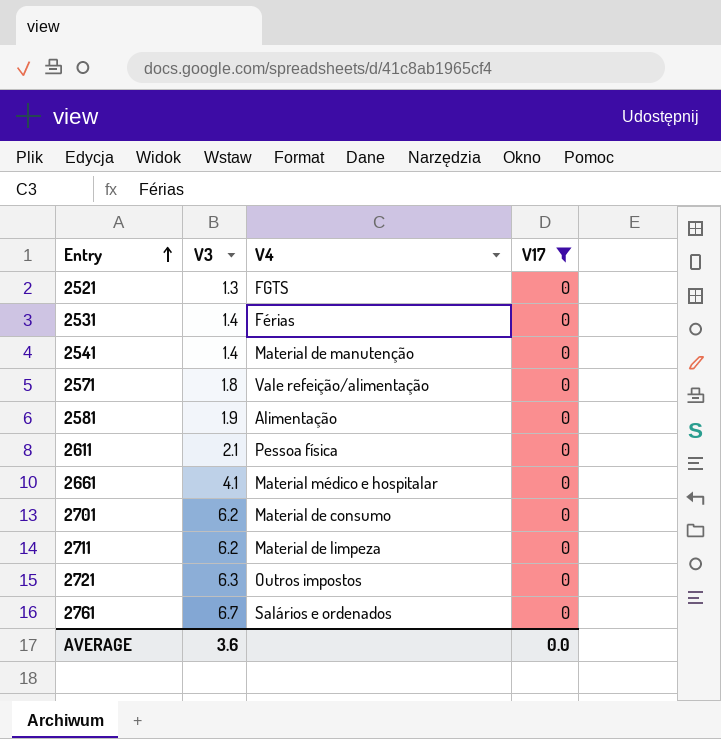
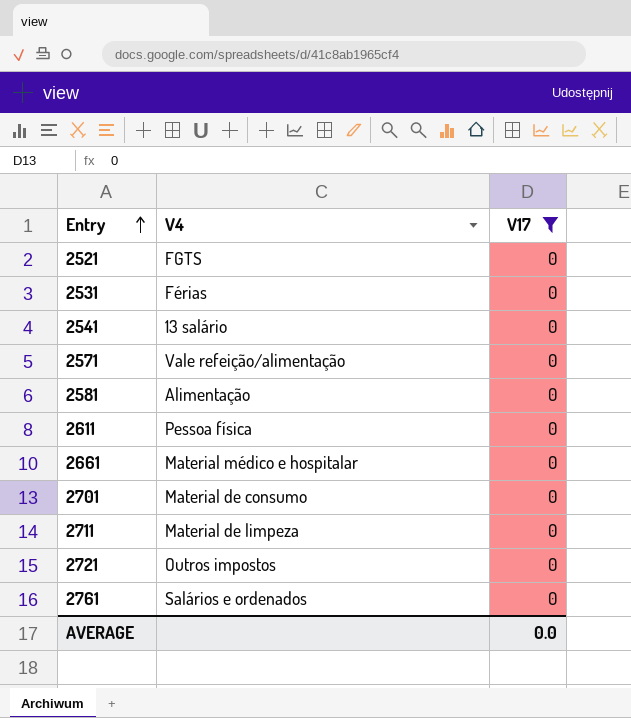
column V3 | position: 2 -> none
2541 | V4: Material de manutenção -> 13 salário

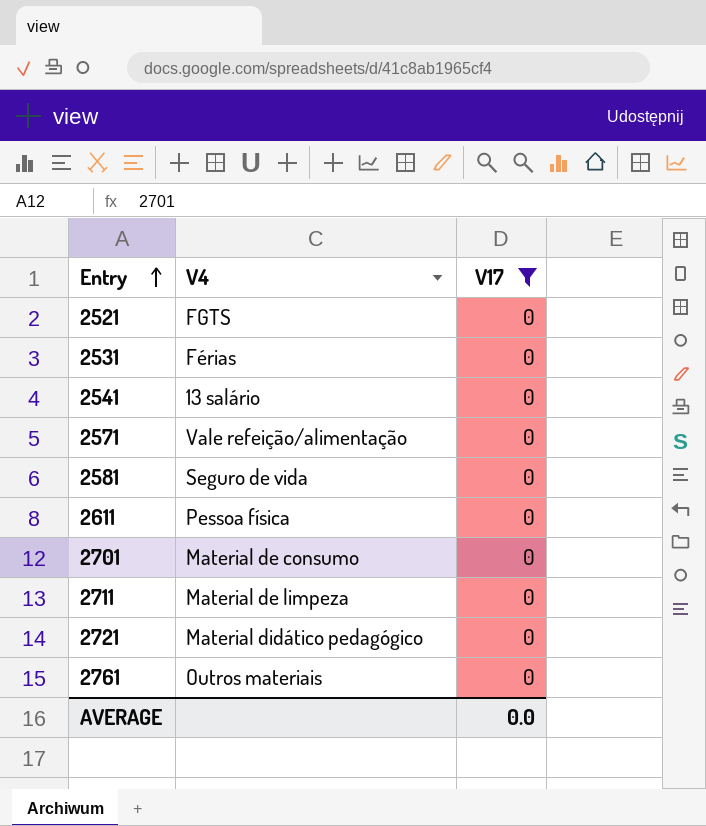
row 2661: Material médico e hospitalar | 0 -> none
2581 | V4: Alimentação -> Seguro de vida
2721 | V4: Outros impostos -> Material didático pedagógico
2761 | V4: Salários e ordenados -> Outros materiais

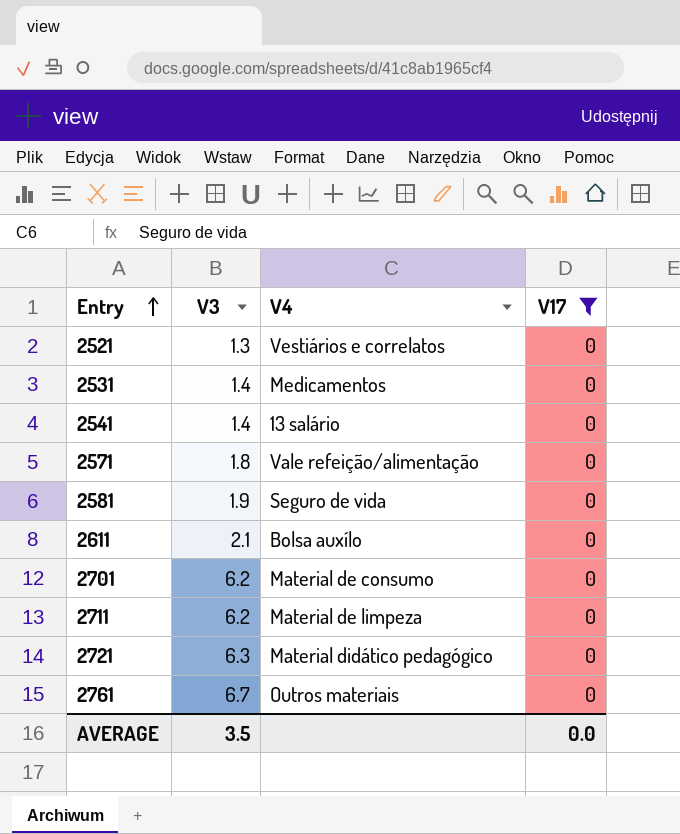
column V3 | position: none -> 2
2521 | V4: FGTS -> Vestiários e correlatos
2531 | V4: Férias -> Medicamentos
2611 | V4: Pessoa física -> Bolsa auxílo

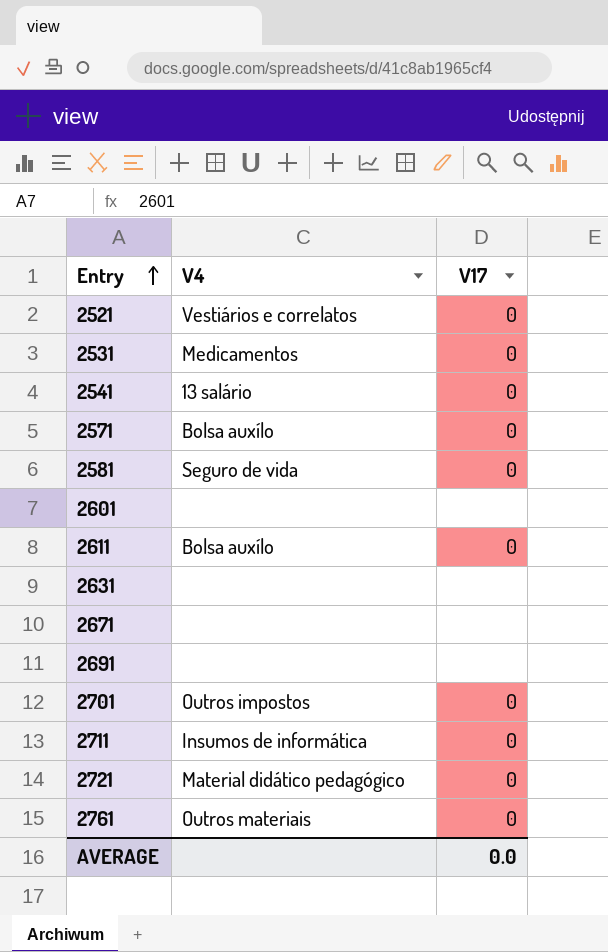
filter: V17 = 0 -> none
column V3 | position: 2 -> none
2571 | V4: Vale refeição/alimentação -> Bolsa auxílo
2701 | V4: Material de consumo -> Outros impostos
2711 | V4: Material de limpeza -> Insumos de informática

